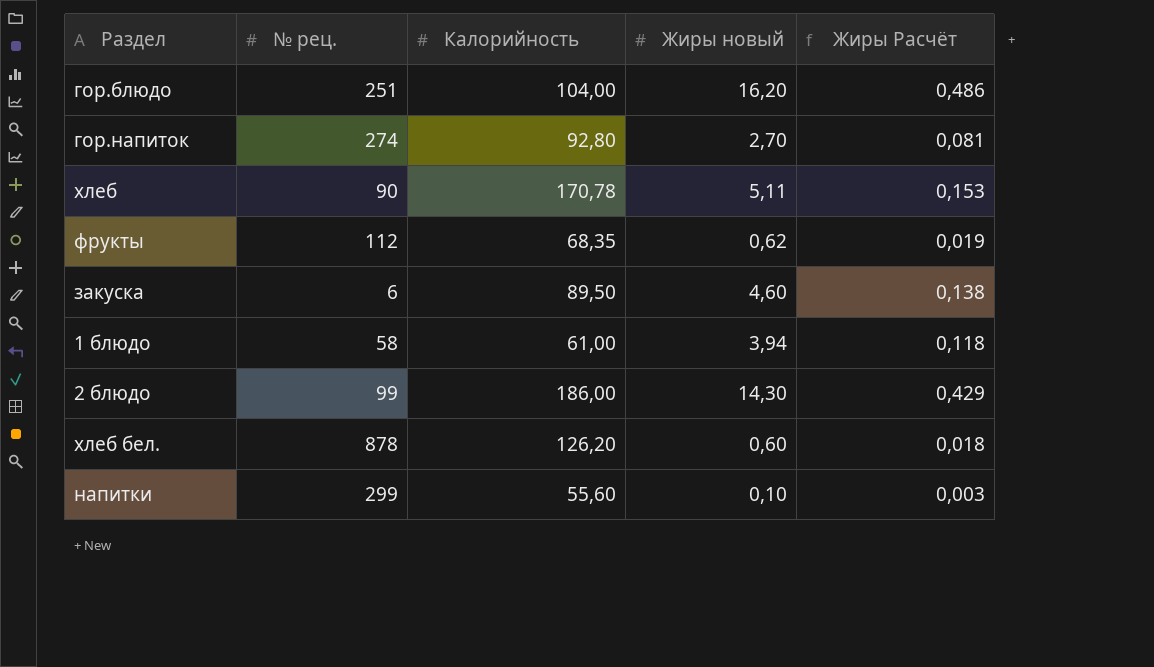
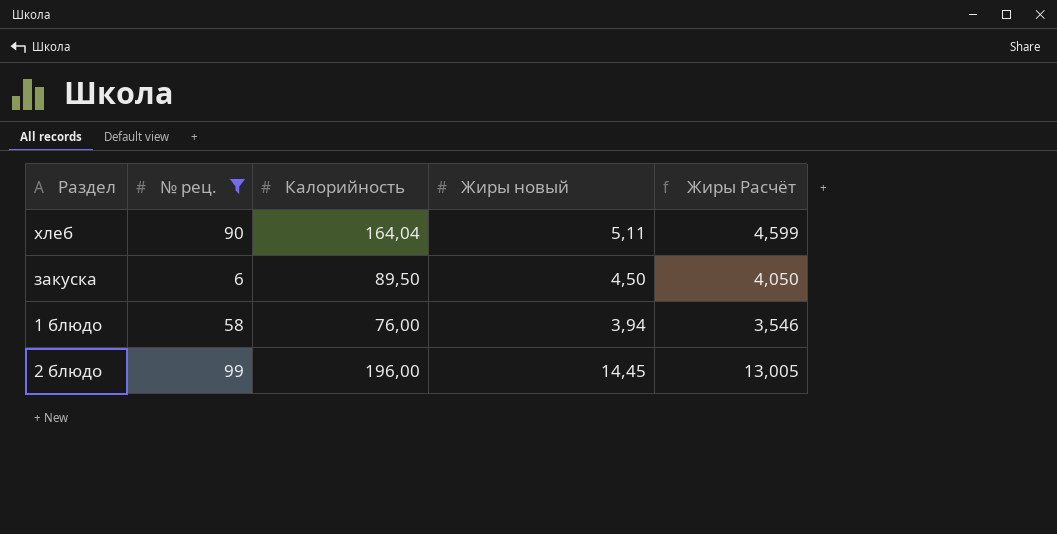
filter: none -> № рец. <= 99
column Жиры Расчёт | formula: [Жиры новый] * 0,03 -> [Жиры новый] * 0,9
хлеб | Калорийность: 170,78 -> 164,04
закуска | Жиры новый: 4,60 -> 4,50
1 блюдо | Калорийность: 61,00 -> 76,00
2 блюдо | Калорийность: 186,00 -> 196,00
2 блюдо | Жиры новый: 14,30 -> 14,45

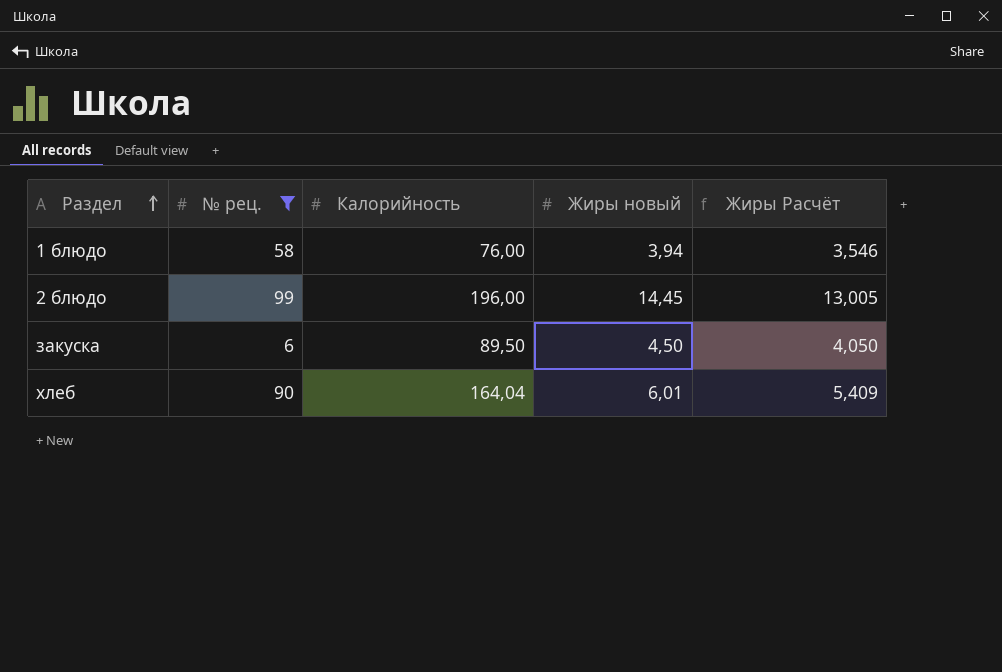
row order: none -> Раздел ascending
хлеб | Жиры новый: 5,11 -> 6,01
хлеб | Жиры Расчёт: 4,599 -> 5,409

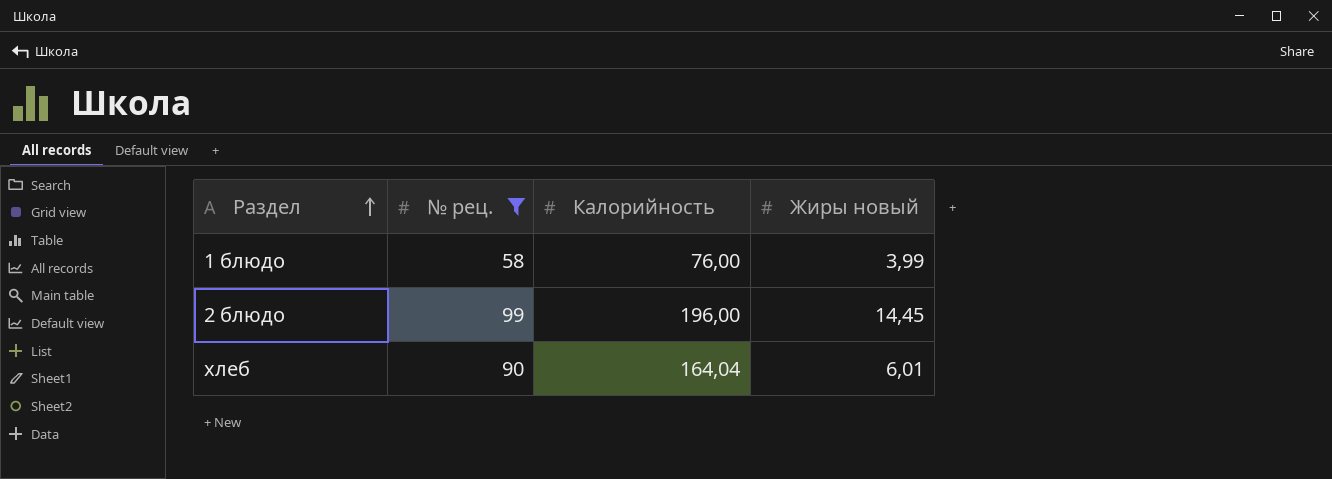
column Жиры Расчёт | formula: [Жиры новый] * 0,9 -> none
row закуска: 6 | 89,50 | 4,50 | 4,050 -> none
1 блюдо | Жиры новый: 3,94 -> 3,99

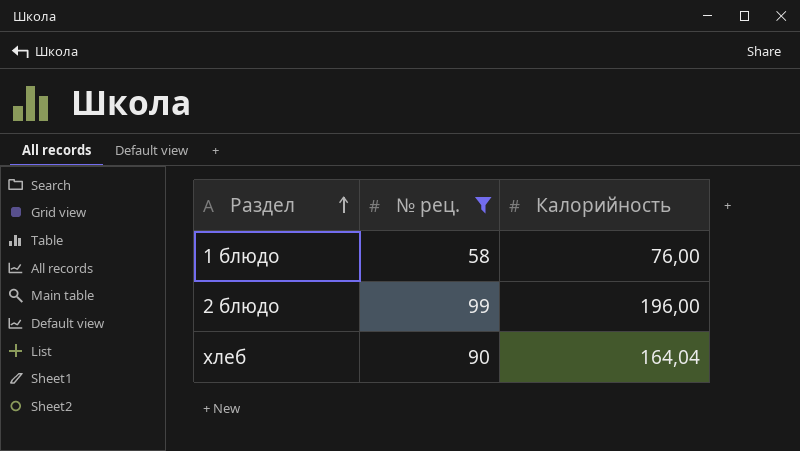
column Жиры новый | position: 4 -> none

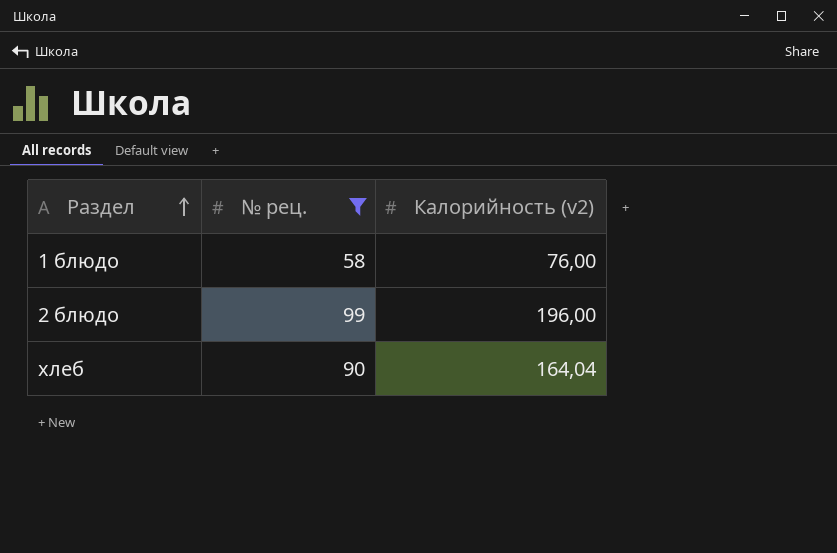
column name: Калорийность -> Калорийность (v2)

